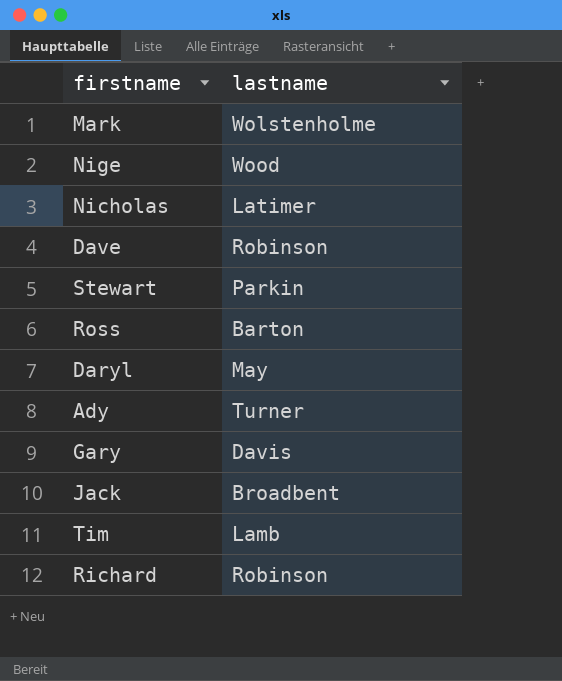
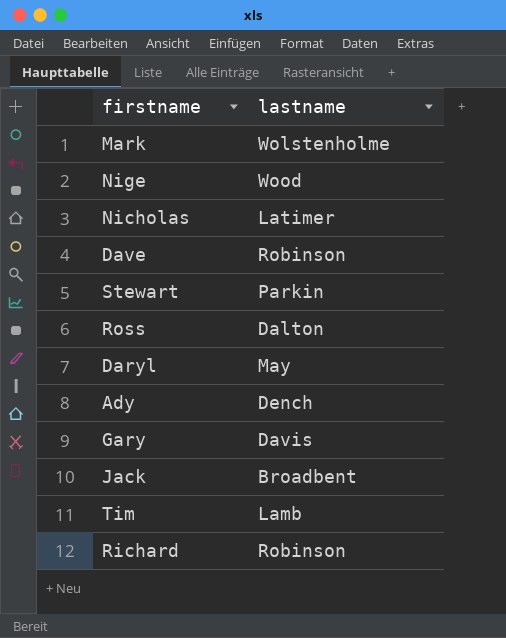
Ross | lastname: Barton -> Dalton
Ady | lastname: Turner -> Dench

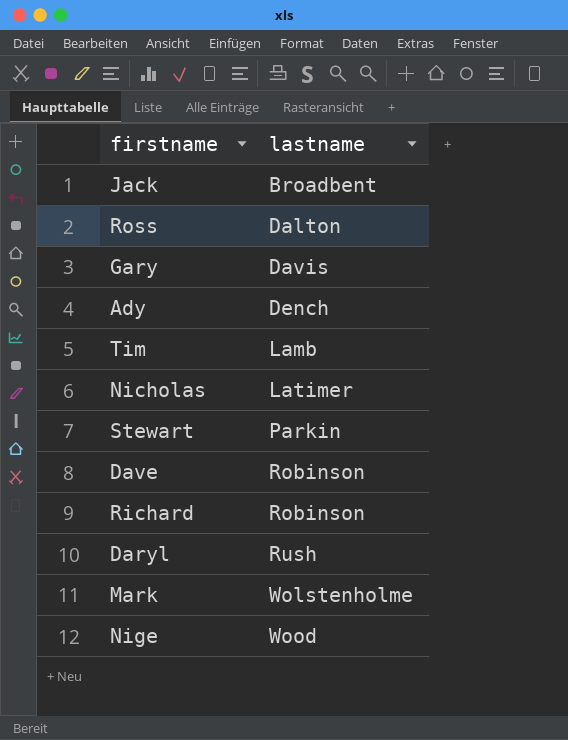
row order: none -> lastname ascending
Daryl | lastname: May -> Rush

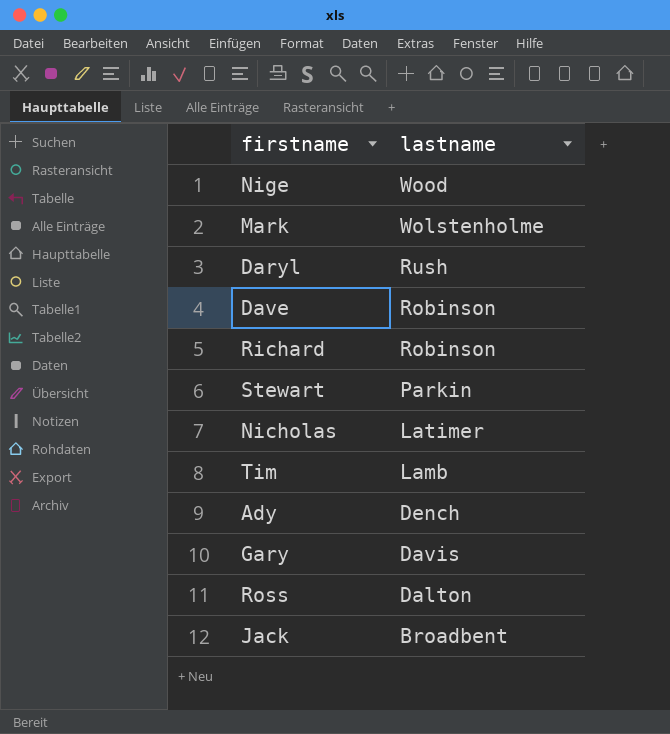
row order: lastname ascending -> lastname descending

